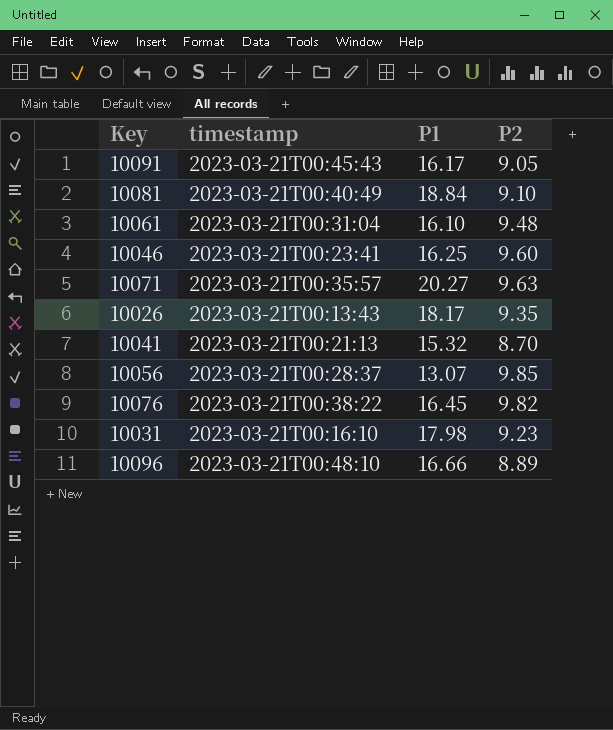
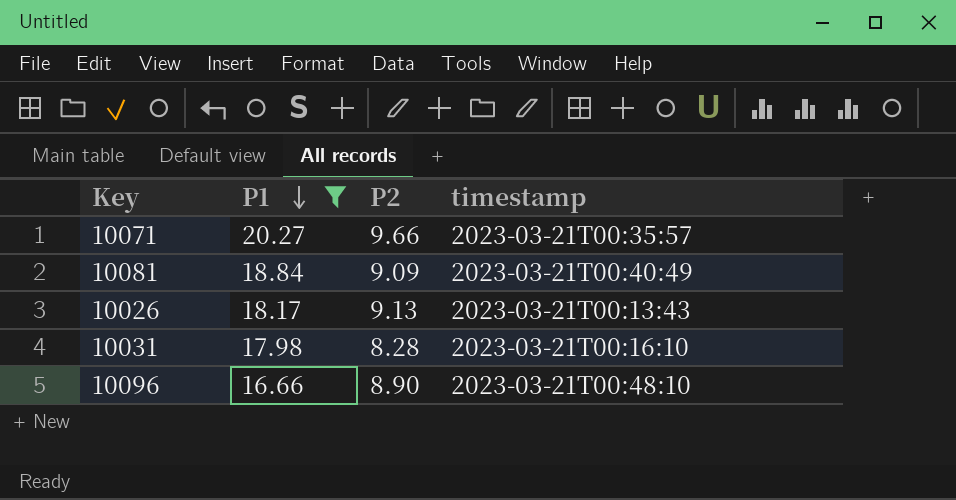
filter: none -> P1 >= 16.66
row order: none -> P1 descending
column timestamp | position: 2 -> 4
10071 | P2: 9.63 -> 9.66
10081 | P2: 9.10 -> 9.09
10026 | P2: 9.35 -> 9.13
10031 | P2: 9.23 -> 8.28
10096 | P2: 8.89 -> 8.90

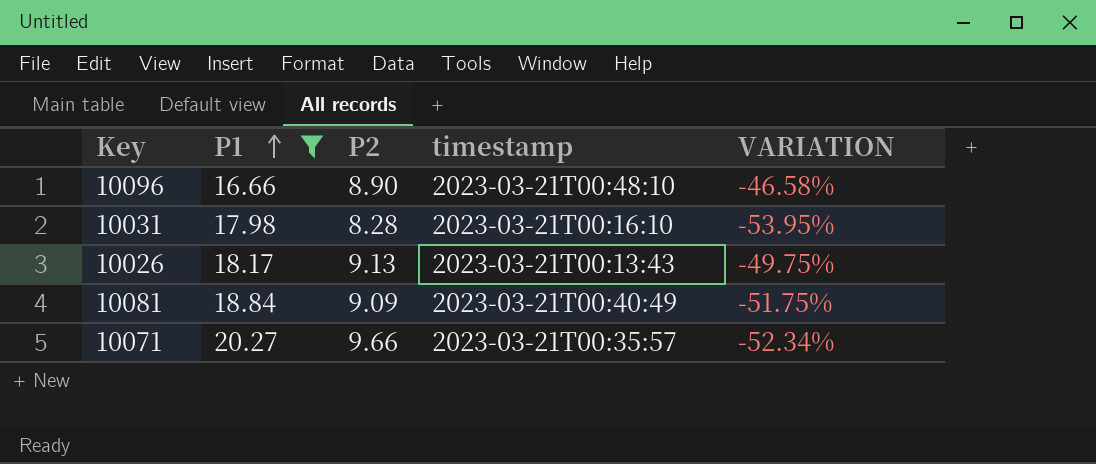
row order: P1 descending -> P1 ascending
column VARIATION | formula: none -> ([P2] - [P1]) / [P1]

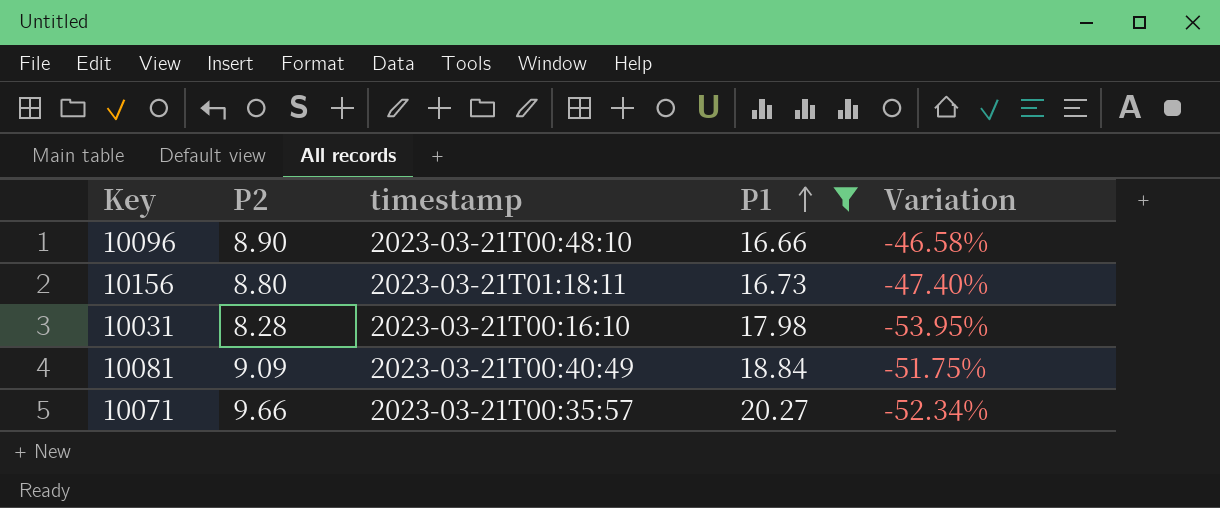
column P1 | position: 2 -> 4
column name: VARIATION -> Variation
row 10026: 18.17 | 9.13 | 2023-03-21T00:13:43 | -49.75% -> none
row 10156: none -> 8.80 | 2023-03-21T01:18:11 | 16.73 | -47.40%

